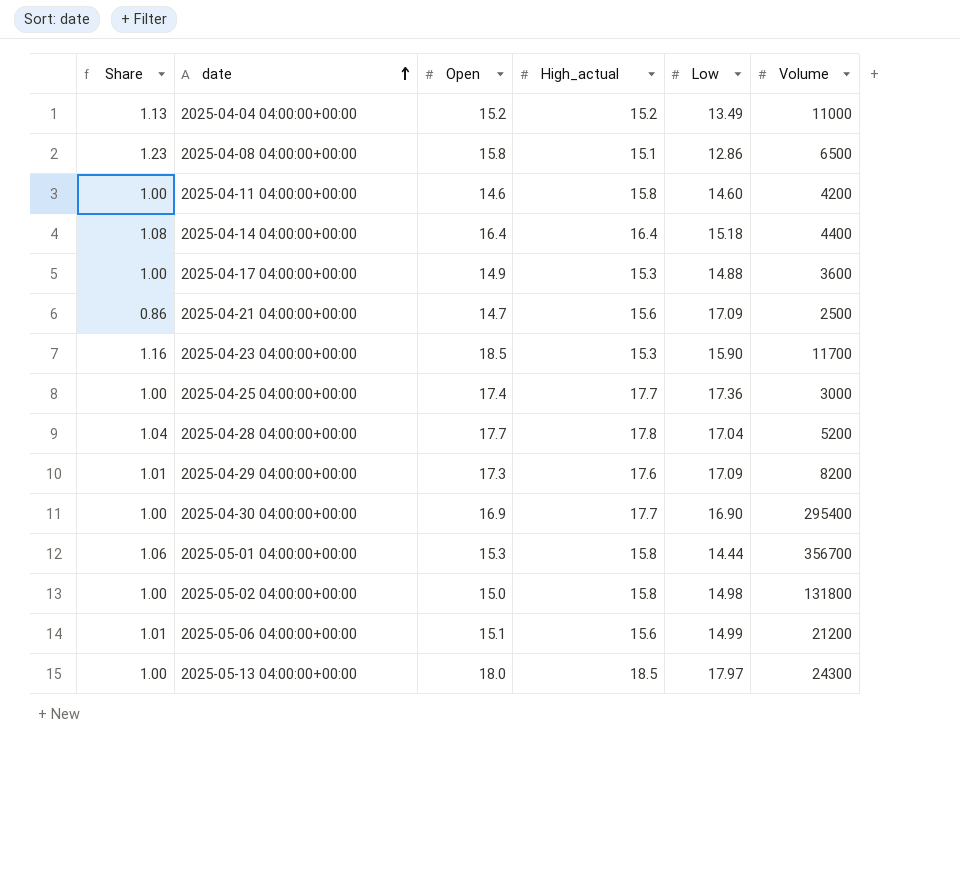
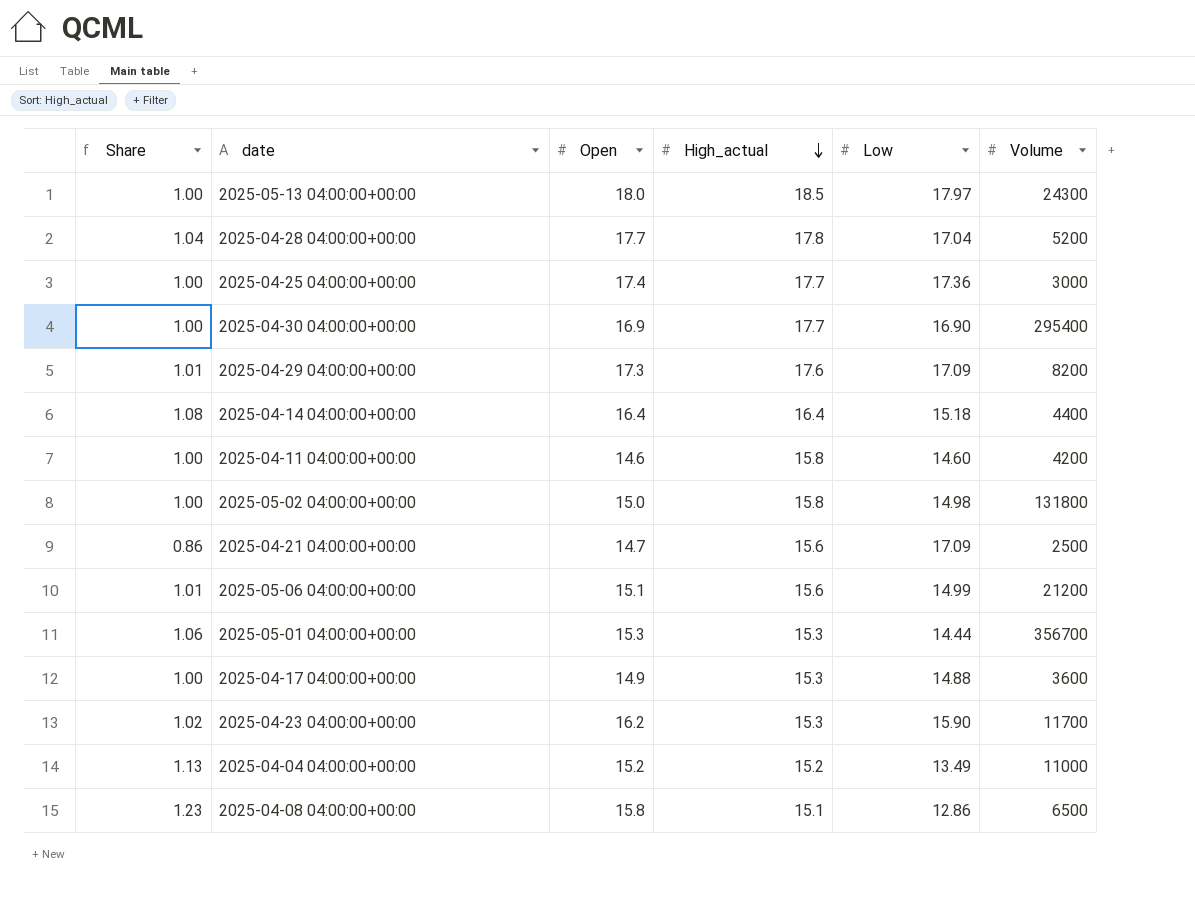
row order: date ascending -> High_actual descending
2025-05-01 04:00:00+00:00 | High_actual: 15.8 -> 15.3
2025-04-23 04:00:00+00:00 | Share: 1.16 -> 1.02
2025-04-23 04:00:00+00:00 | Open: 18.5 -> 16.2

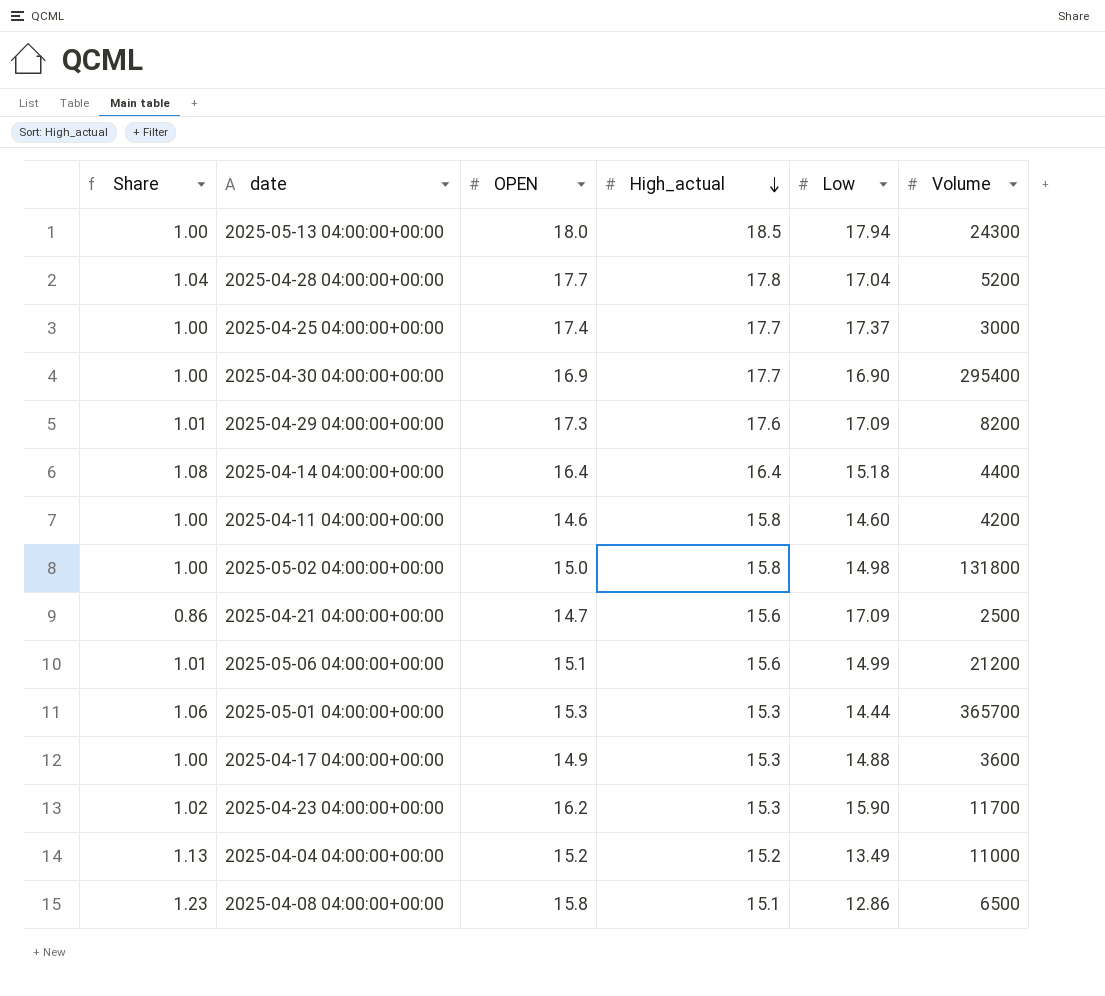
column name: Open -> OPEN
2025-05-13 04:00:00+00:00 | Low: 17.97 -> 17.94
2025-04-25 04:00:00+00:00 | Low: 17.36 -> 17.37
2025-05-01 04:00:00+00:00 | Volume: 356700 -> 365700

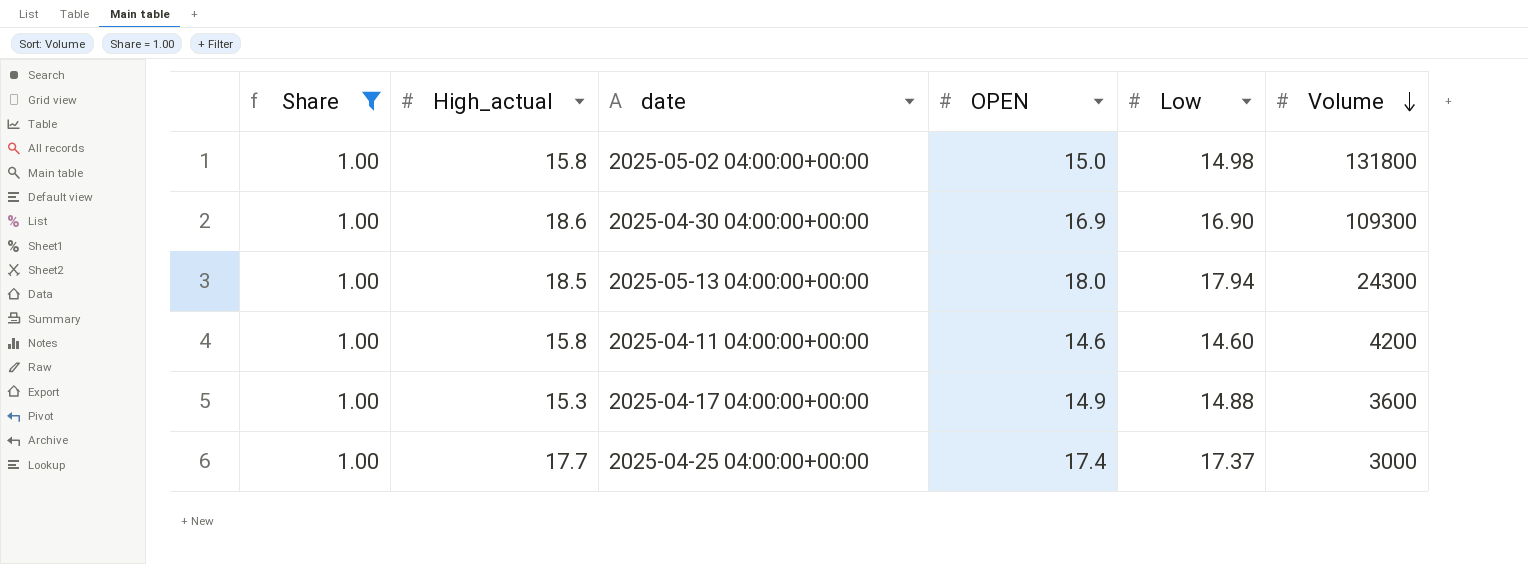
filter: none -> Share = 1.00
row order: High_actual descending -> Volume descending
column High_actual | position: 4 -> 2
2025-04-30 04:00:00+00:00 | High_actual: 17.7 -> 18.6
2025-04-30 04:00:00+00:00 | Volume: 295400 -> 109300

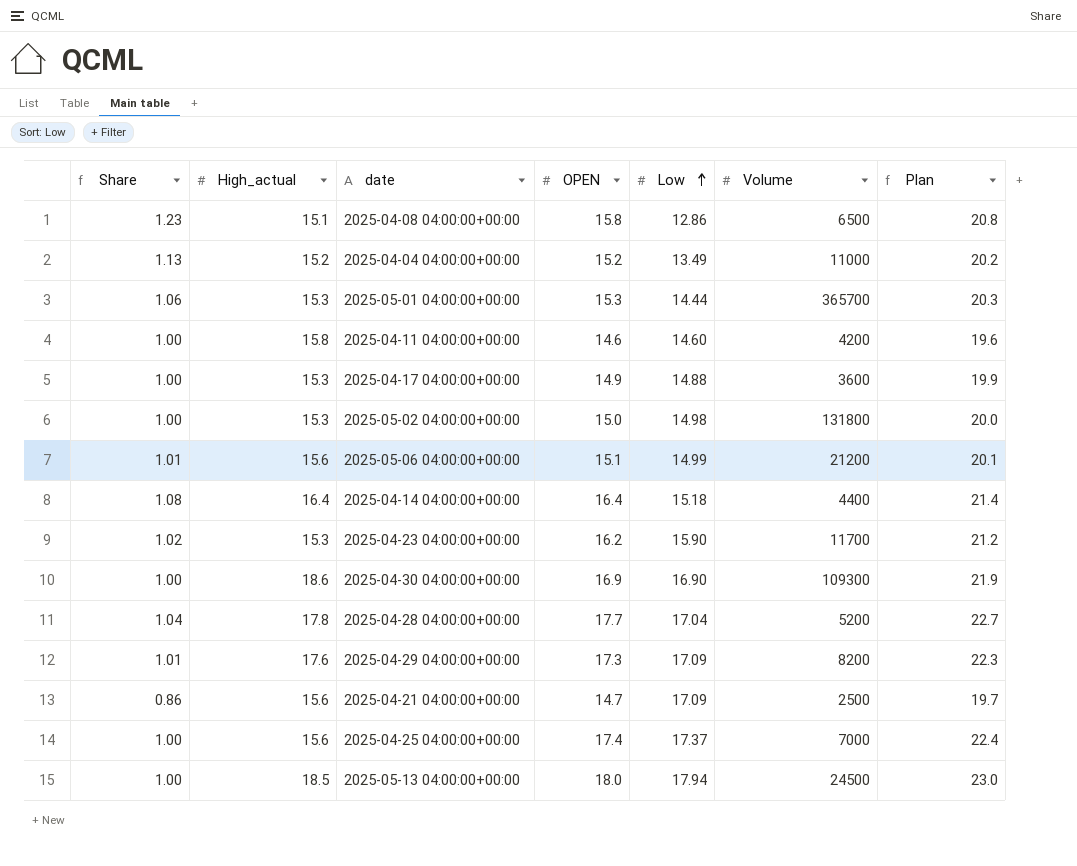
filter: Share = 1.00 -> none
row order: Volume descending -> Low ascending
column Plan | formula: none -> [OPEN] + 5
2025-05-02 04:00:00+00:00 | High_actual: 15.8 -> 15.3
2025-04-25 04:00:00+00:00 | High_actual: 17.7 -> 15.6
2025-04-25 04:00:00+00:00 | Volume: 3000 -> 7000
2025-05-13 04:00:00+00:00 | Volume: 24300 -> 24500

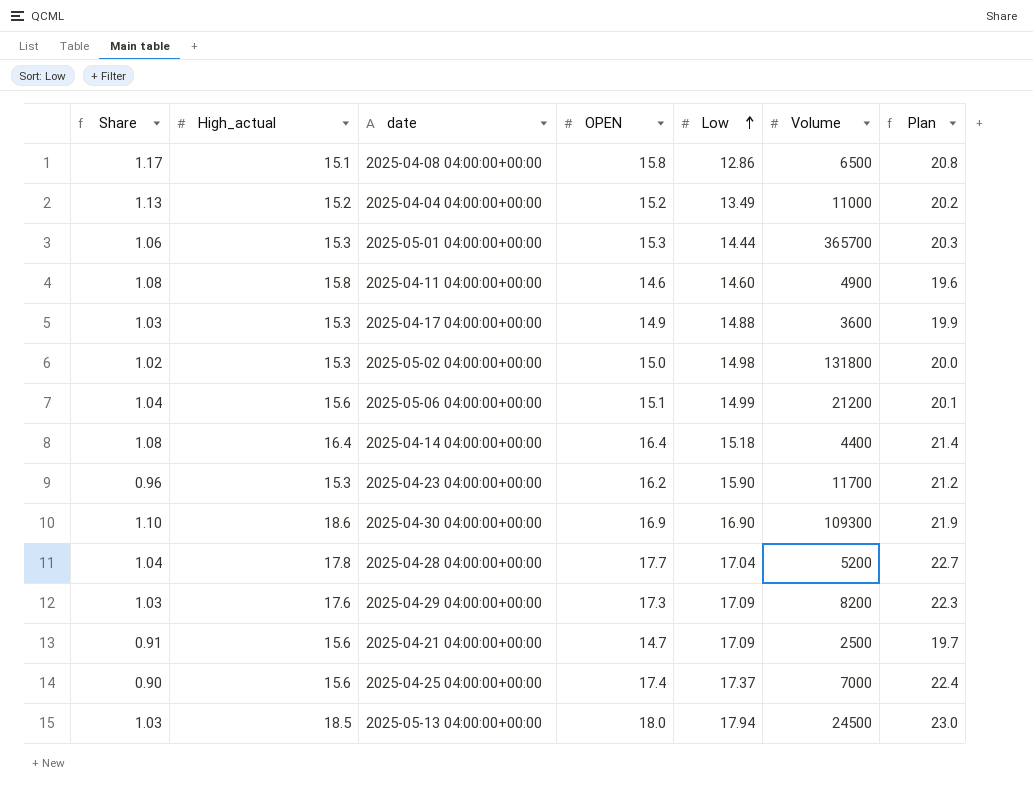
column Share | formula: [OPEN] / [Low] -> [High_actual] / [Low]
2025-04-11 04:00:00+00:00 | Volume: 4200 -> 4900

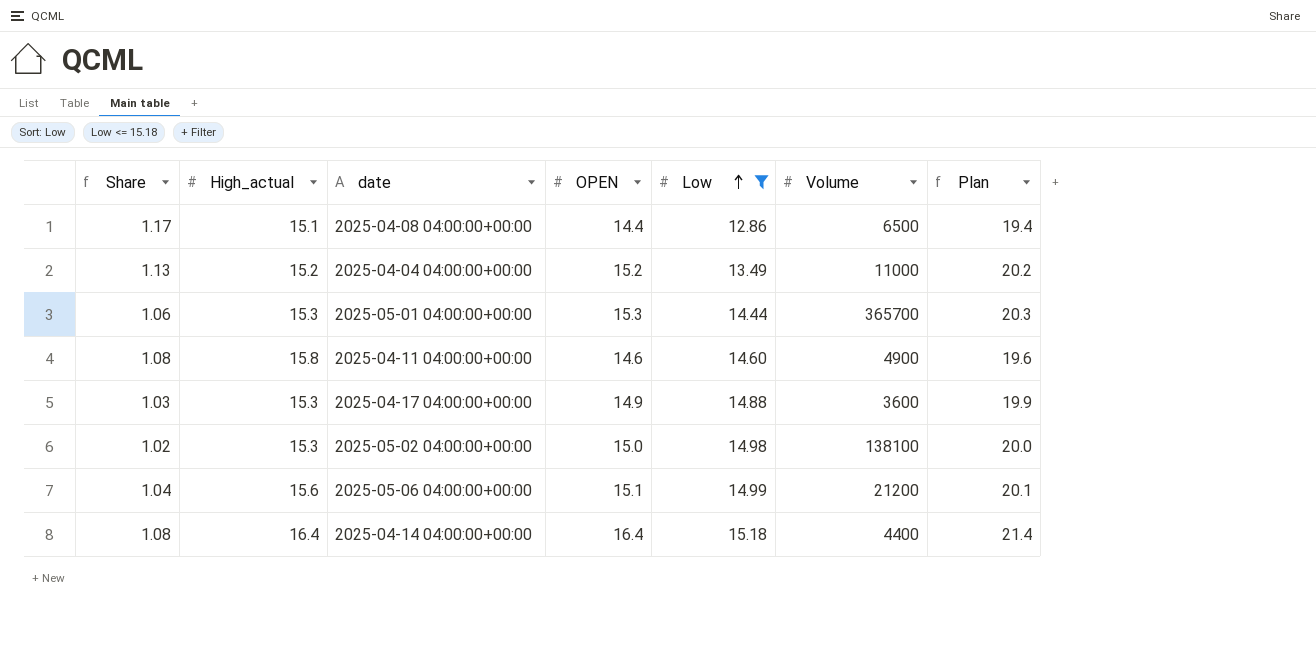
filter: none -> Low <= 15.18
2025-04-08 04:00:00+00:00 | OPEN: 15.8 -> 14.4
2025-04-08 04:00:00+00:00 | Plan: 20.8 -> 19.4
2025-05-02 04:00:00+00:00 | Volume: 131800 -> 138100

